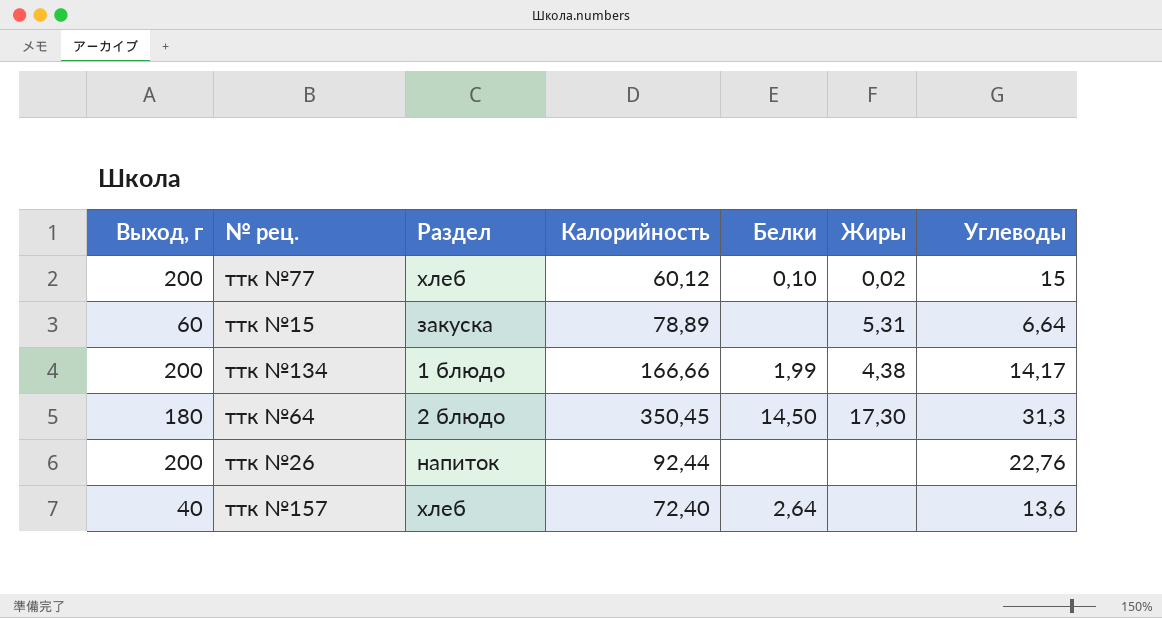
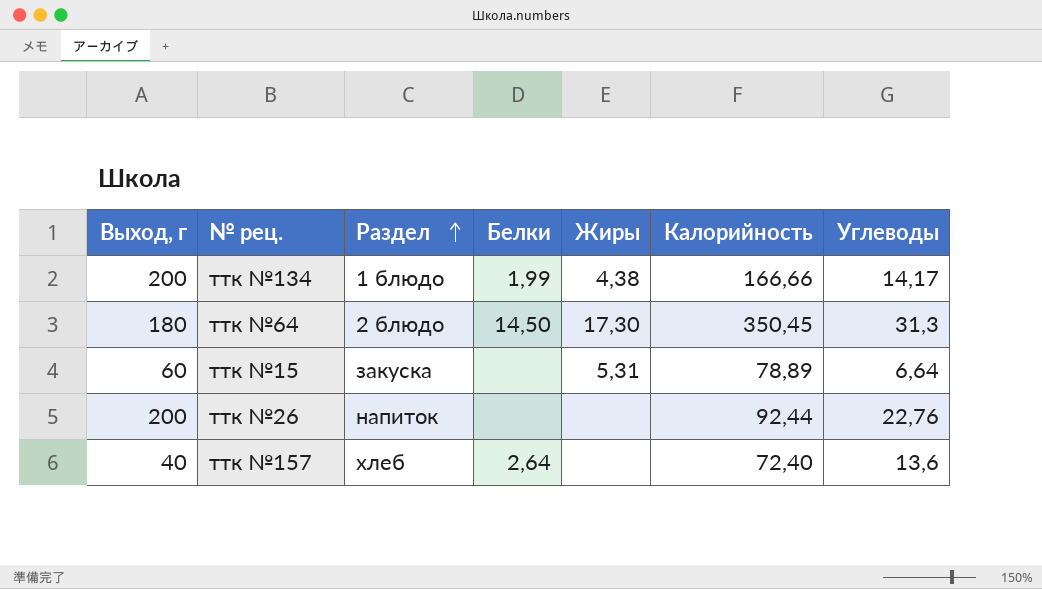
row order: none -> Раздел ascending
column Калорийность | position: 4 -> 6
row ттк №77: 200 | хлеб | 60,12 | 0,10 | 0,02 | 15 -> none

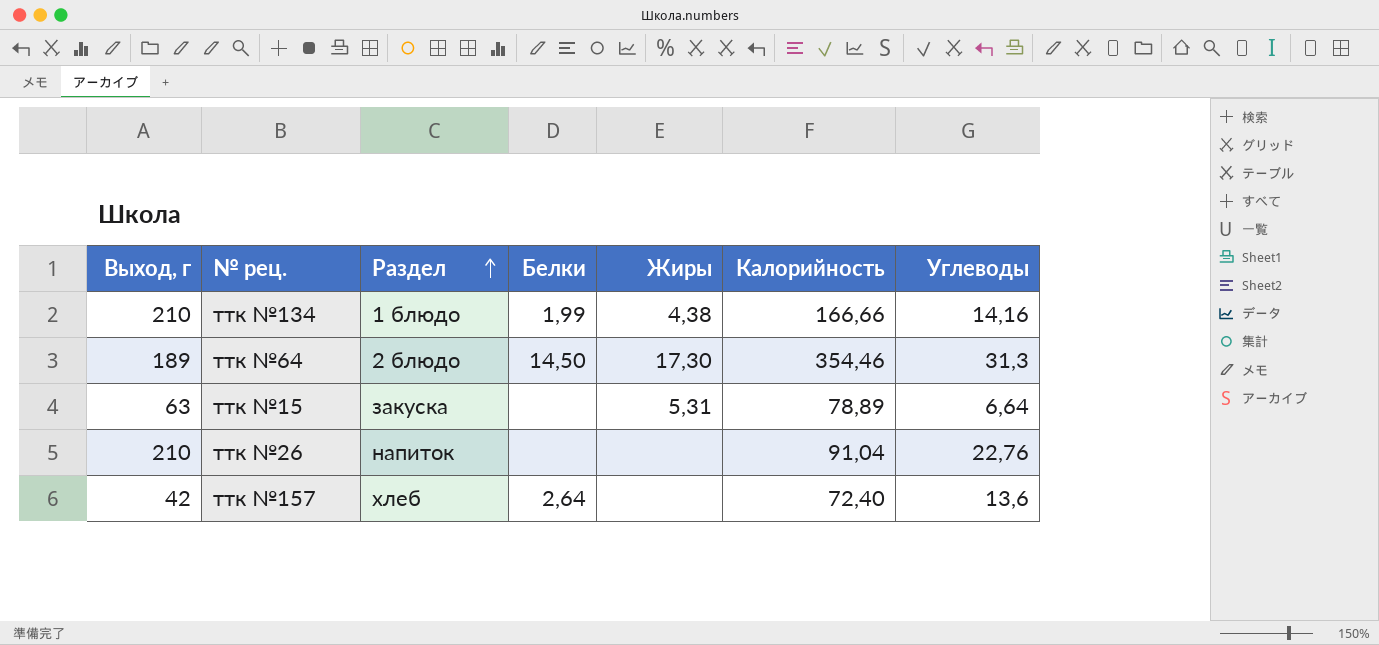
ттк №134 | Выход, г: 200 -> 210
ттк №134 | Углеводы: 14,17 -> 14,16
ттк №64 | Выход, г: 180 -> 189
ттк №64 | Калорийность: 350,45 -> 354,46
ттк №15 | Выход, г: 60 -> 63
ттк №26 | Выход, г: 200 -> 210
ттк №26 | Калорийность: 92,44 -> 91,04
ттк №157 | Выход, г: 40 -> 42

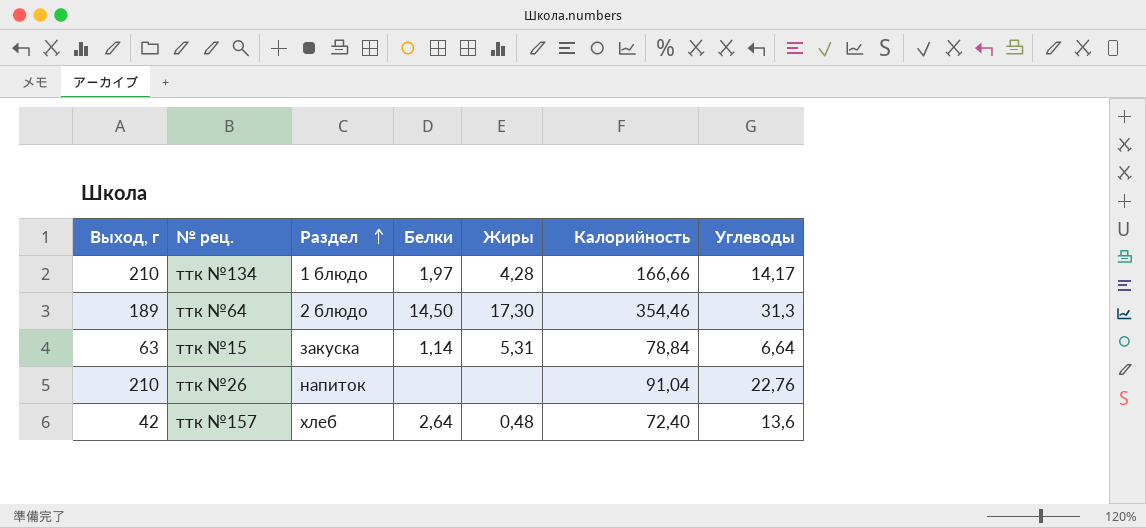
ттк №134 | Белки: 1,99 -> 1,97
ттк №134 | Жиры: 4,38 -> 4,28
ттк №134 | Углеводы: 14,16 -> 14,17
ттк №15 | Белки: none -> 1,14
ттк №15 | Калорийность: 78,89 -> 78,84
ттк №157 | Жиры: none -> 0,48

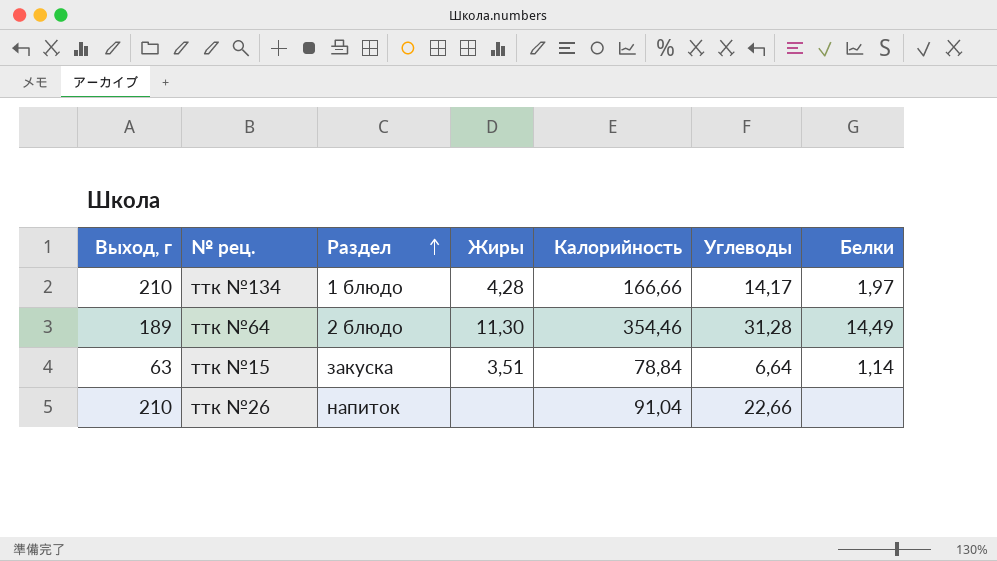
column Белки | position: 4 -> 7
row ттк №157: 42 | хлеб | 2,64 | 0,48 | 72,40 | 13,6 -> none
ттк №64 | Жиры: 17,30 -> 11,30
ттк №64 | Углеводы: 31,3 -> 31,28
ттк №64 | Белки: 14,50 -> 14,49
ттк №15 | Жиры: 5,31 -> 3,51
ттк №26 | Углеводы: 22,76 -> 22,66

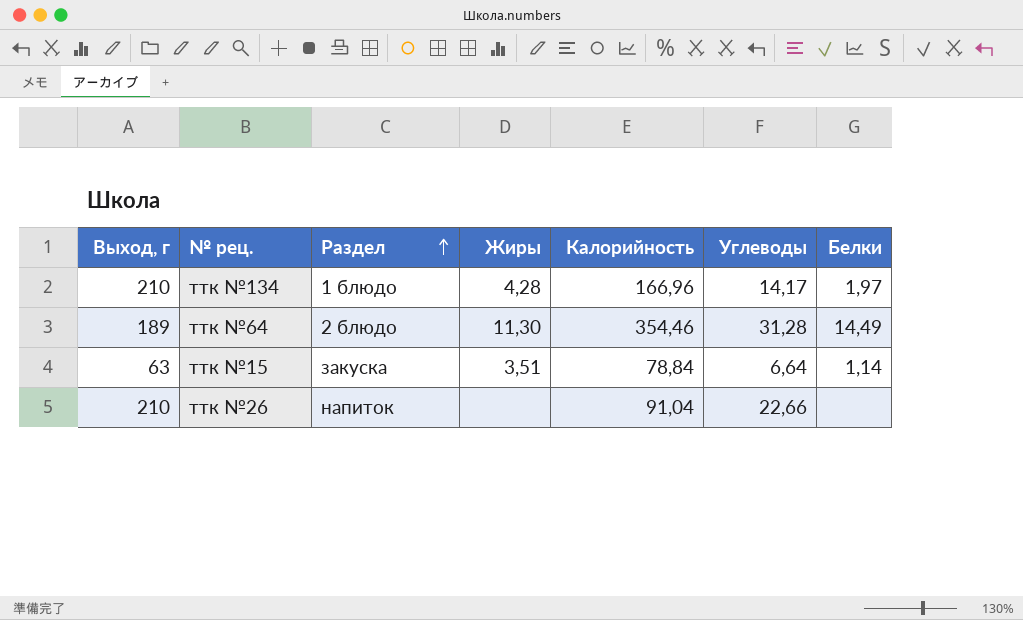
ттк №134 | Калорийность: 166,66 -> 166,96

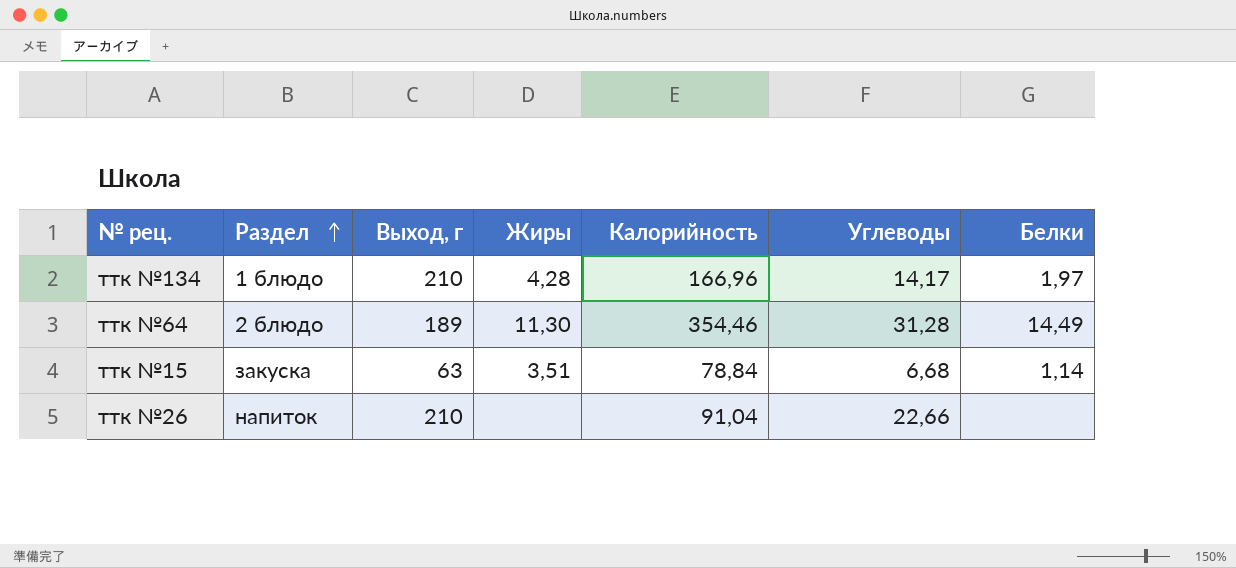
column Выход, г | position: 1 -> 3
ттк №15 | Углеводы: 6,64 -> 6,68

